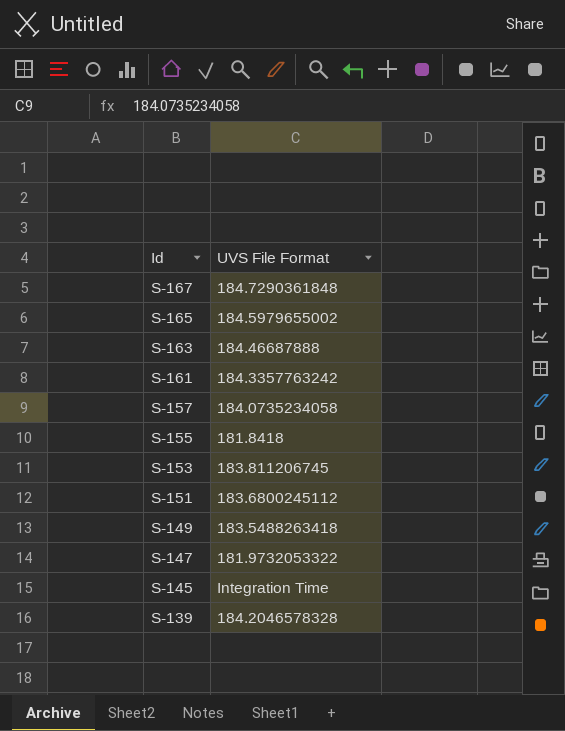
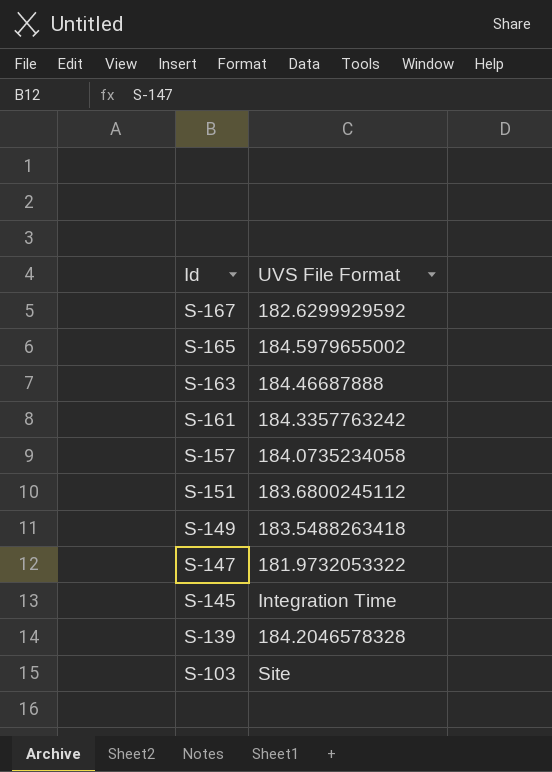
row S-155: 181.8418 -> none
row S-153: 183.811206745 -> none
S-167 | UVS File Format: 184.7290361848 -> 182.6299929592
row S-103: none -> Site

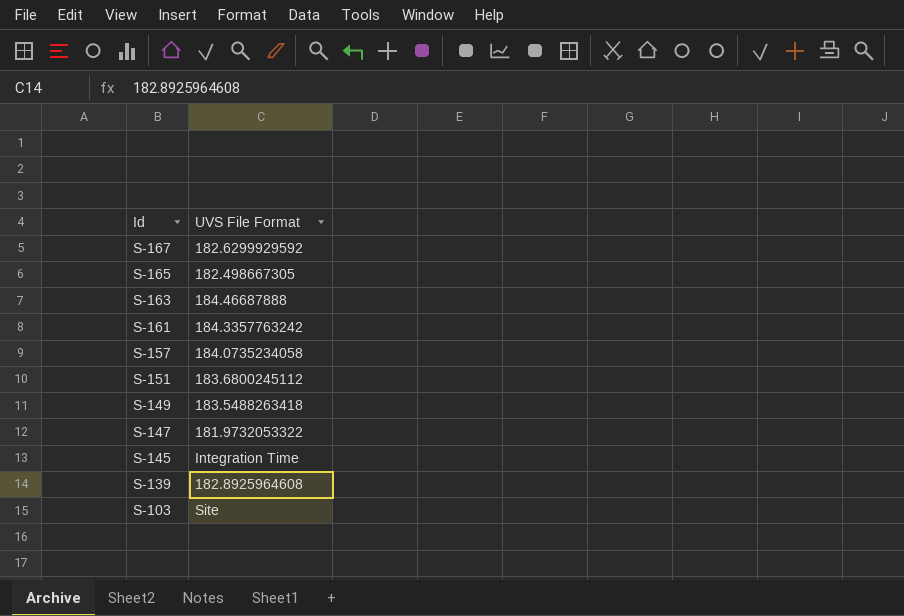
S-165 | UVS File Format: 184.5979655002 -> 182.498667305
S-139 | UVS File Format: 184.2046578328 -> 182.8925964608

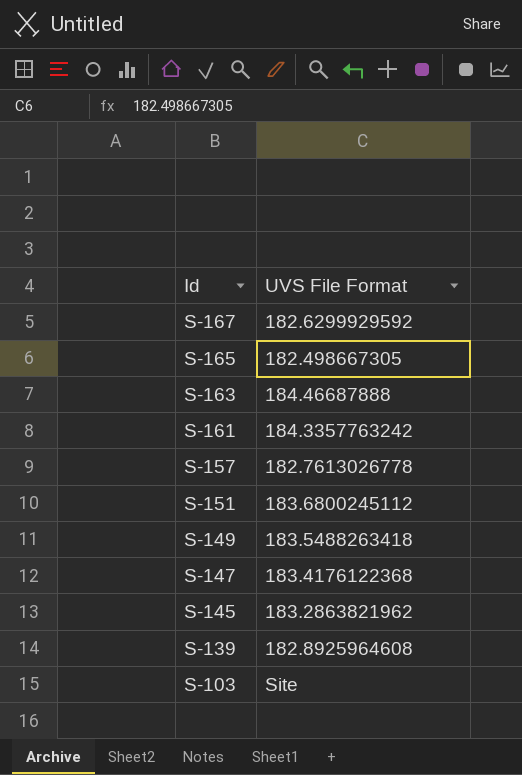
S-157 | UVS File Format: 184.0735234058 -> 182.7613026778
S-147 | UVS File Format: 181.9732053322 -> 183.4176122368
S-145 | UVS File Format: Integration Time -> 183.2863821962

